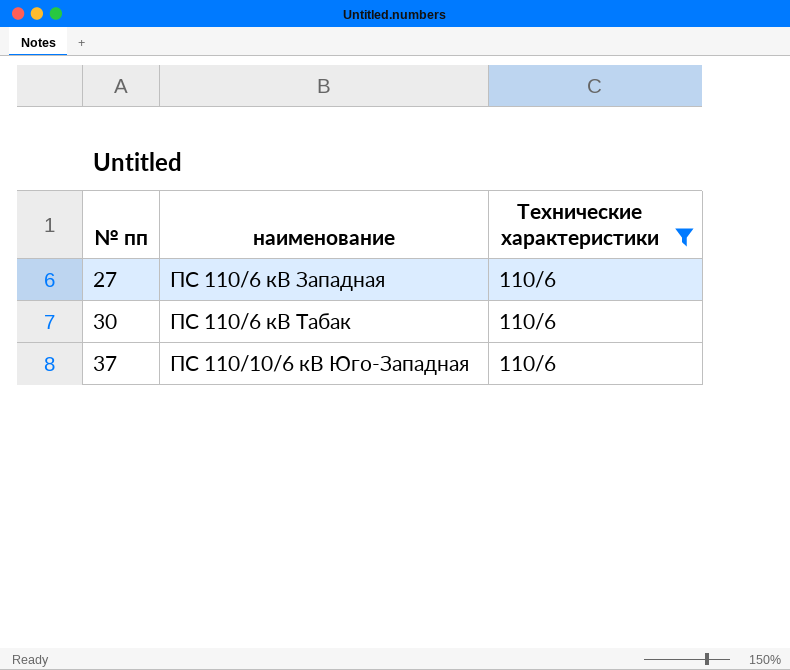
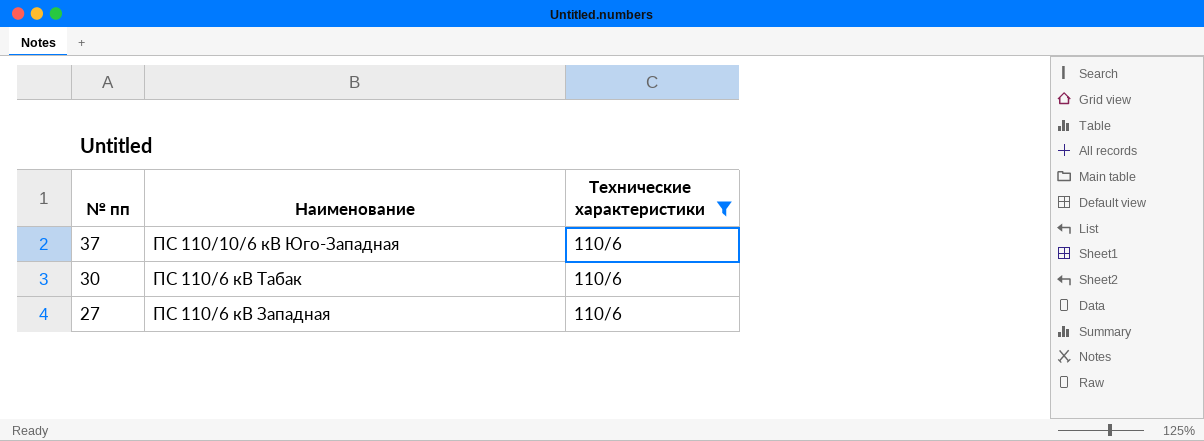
row order: № пп ascending -> № пп descending
column name: наименование -> Наименование

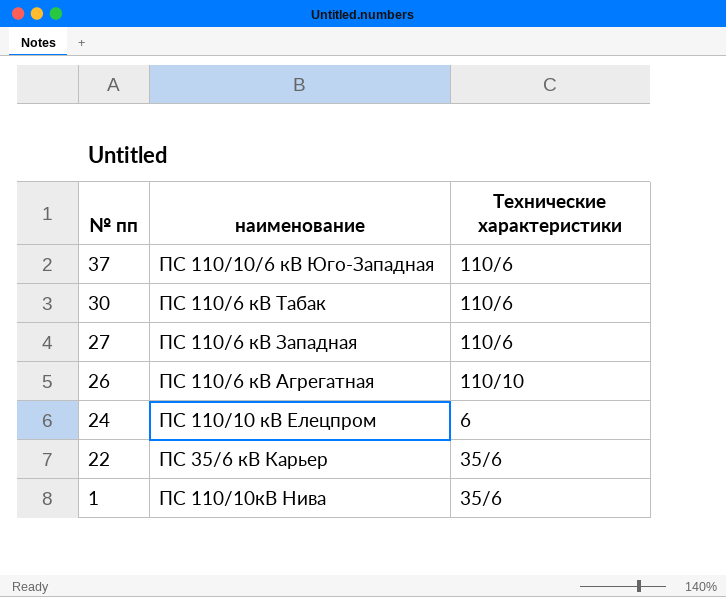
filter: Технические характеристики = 110/6 -> none
column name: Наименование -> наименование

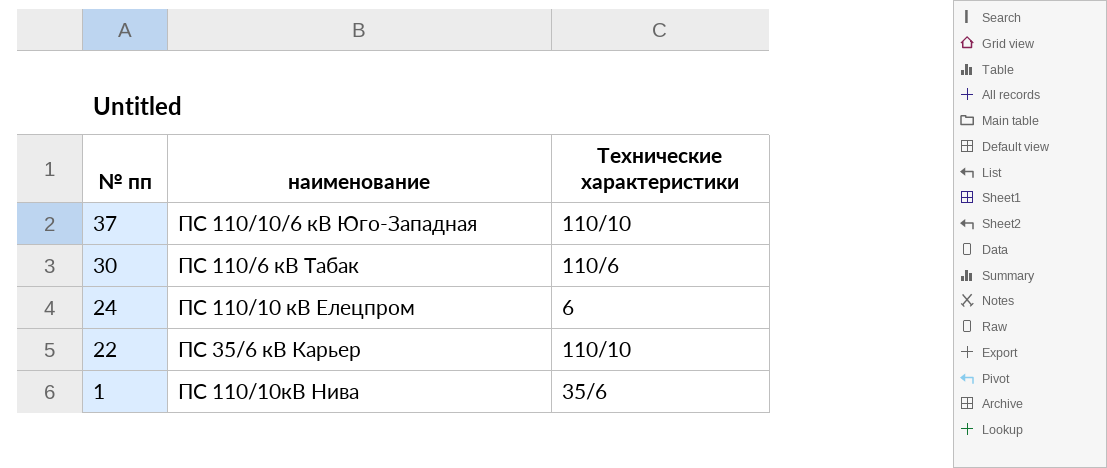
row 27: ПС 110/6 кВ Западная | 110/6 -> none
row 26: ПС 110/6 кВ Агрегатная | 110/10 -> none
37 | Технические характеристики: 110/6 -> 110/10
22 | Технические характеристики: 35/6 -> 110/10

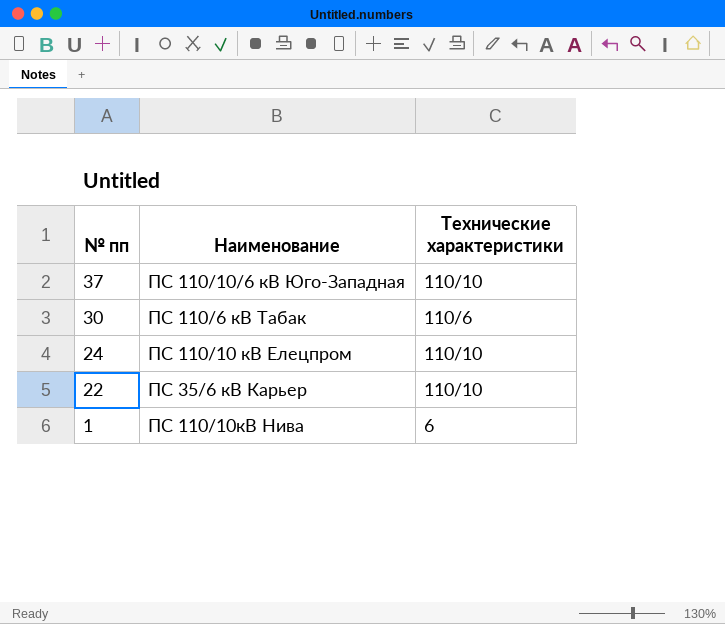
column name: наименование -> Наименование
24 | Технические характеристики: 6 -> 110/10
1 | Технические характеристики: 35/6 -> 6

